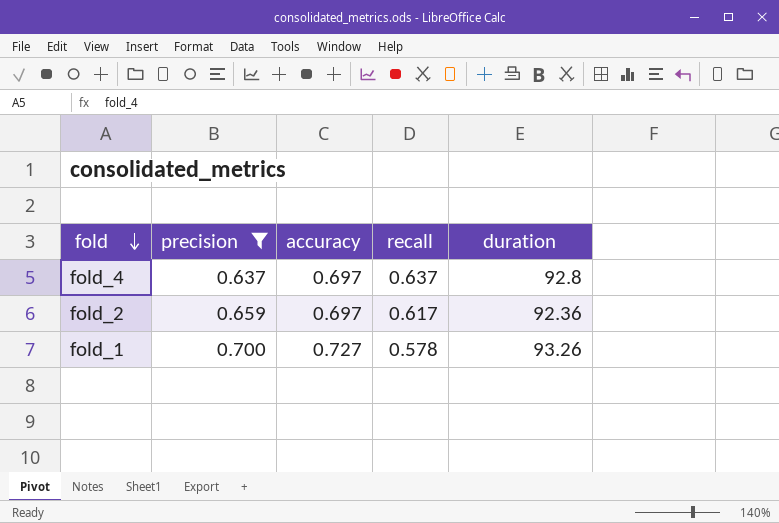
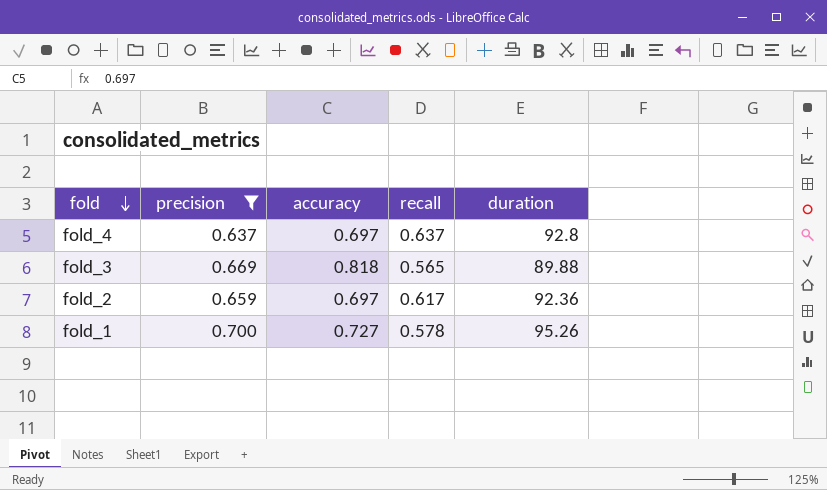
row fold_3: none -> 0.669 | 0.818 | 0.565 | 89.88
fold_1 | duration: 93.26 -> 95.26

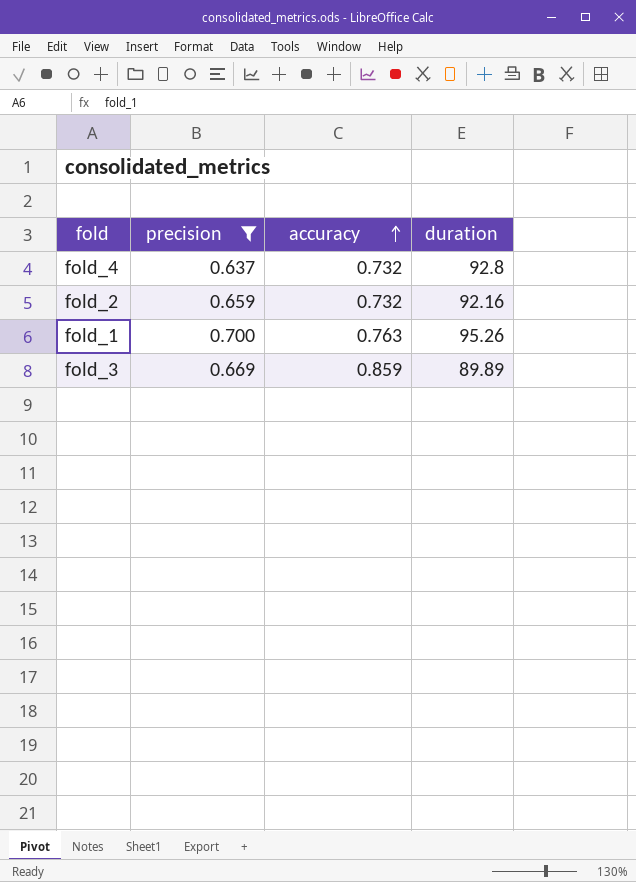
row order: fold descending -> accuracy ascending
column recall | position: 4 -> none
fold_4 | accuracy: 0.697 -> 0.732
fold_2 | accuracy: 0.697 -> 0.732
fold_2 | duration: 92.36 -> 92.16
fold_1 | accuracy: 0.727 -> 0.763
fold_3 | accuracy: 0.818 -> 0.859
fold_3 | duration: 89.88 -> 89.89

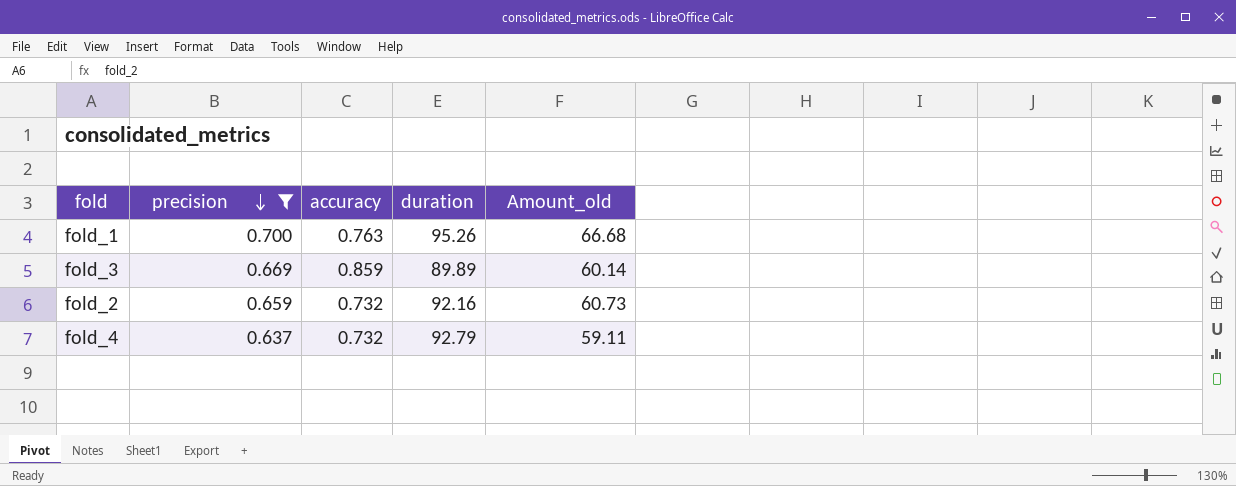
row order: accuracy ascending -> precision descending
column Amount_old | formula: none -> [precision] * [duration]
fold_4 | duration: 92.8 -> 92.79

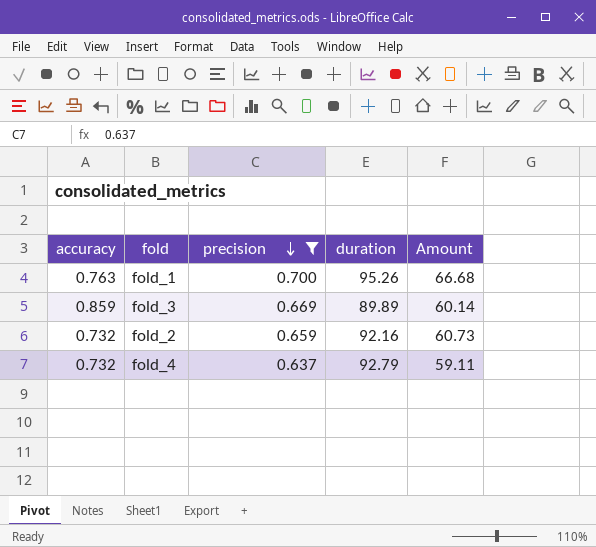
column accuracy | position: 3 -> 1
column name: Amount_old -> Amount

